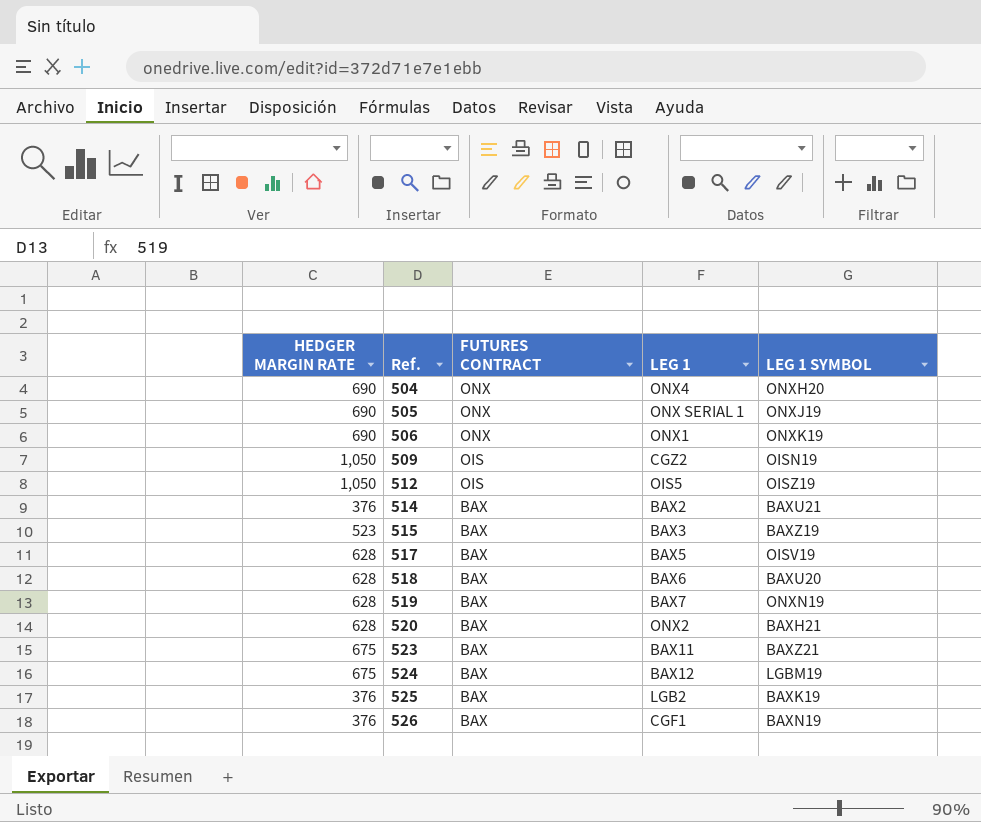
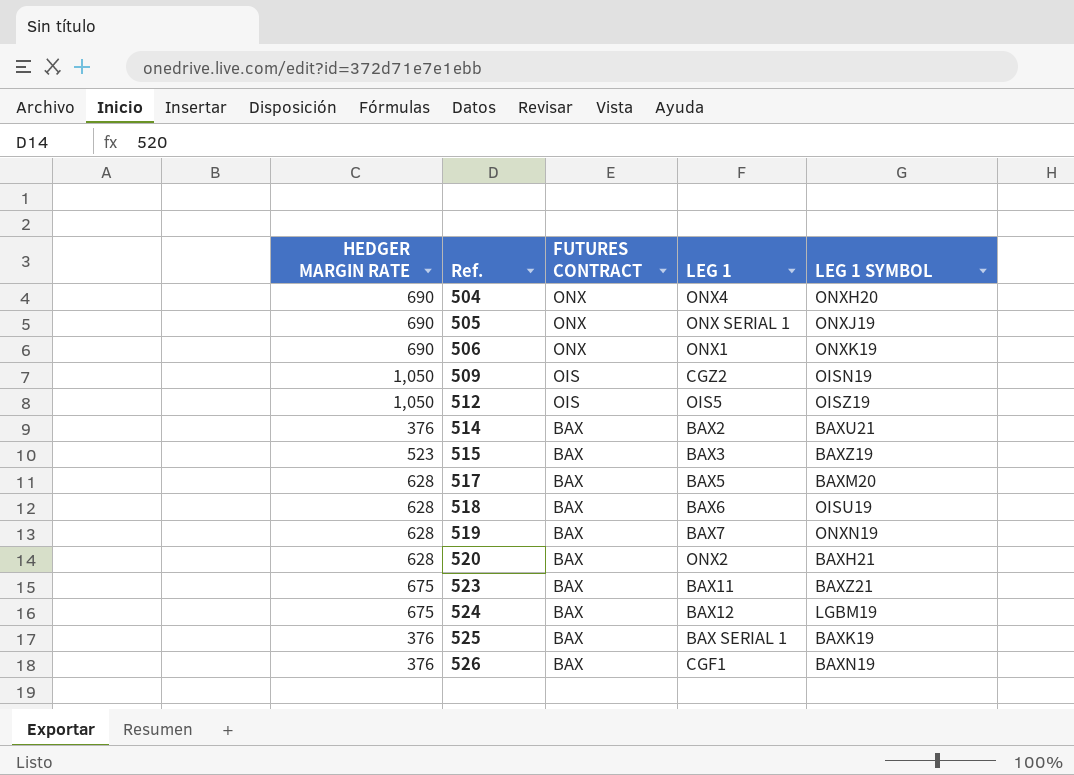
517 | LEG 1 SYMBOL: OISV19 -> BAXM20
518 | LEG 1 SYMBOL: BAXU20 -> OISU19
525 | LEG 1: LGB2 -> BAX SERIAL 1

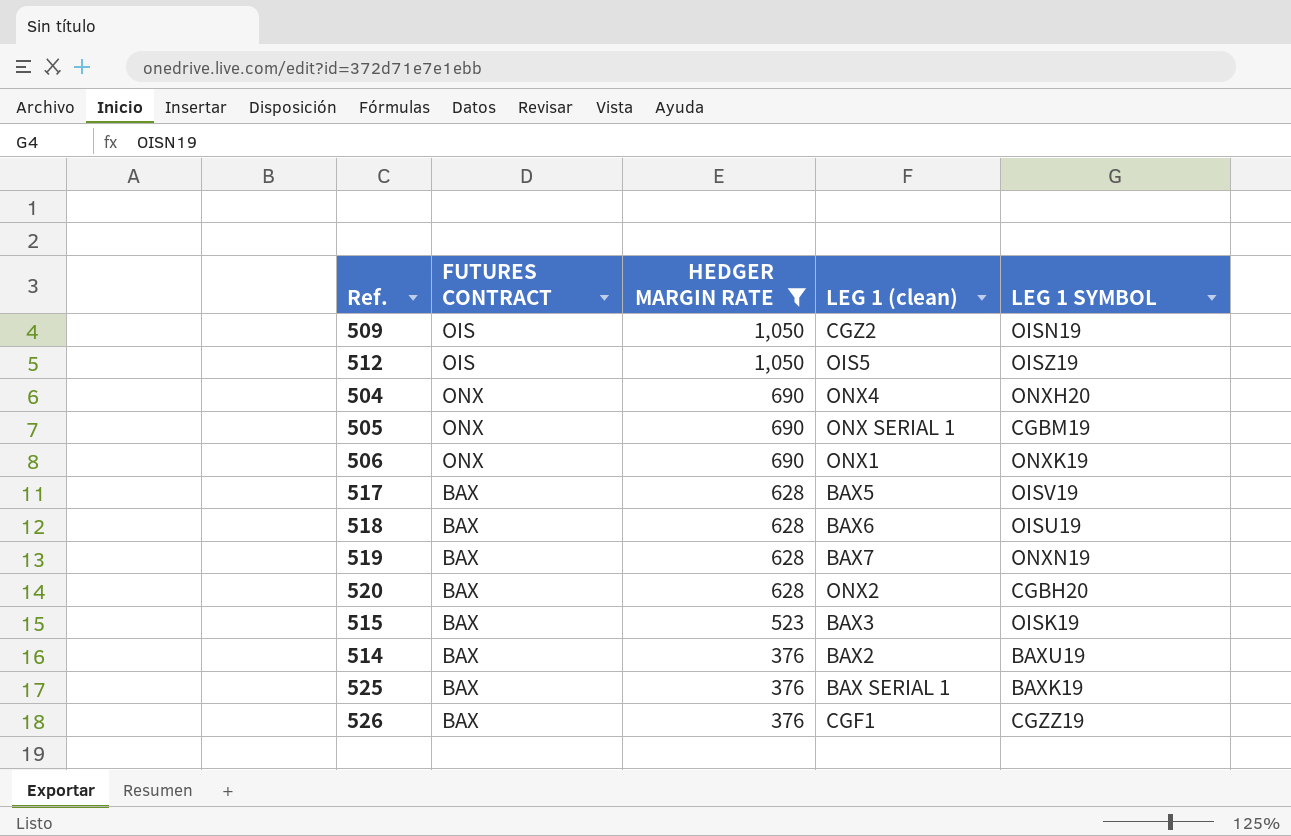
filter: none -> HEDGER MARGIN RATE != 675
row order: Ref. ascending -> HEDGER MARGIN RATE descending
column HEDGER MARGIN RATE | position: 1 -> 3
column name: LEG 1 -> LEG 1 (clean)
505 | LEG 1 SYMBOL: ONXJ19 -> CGBM19
517 | LEG 1 SYMBOL: BAXM20 -> OISV19
520 | LEG 1 SYMBOL: BAXH21 -> CGBH20
515 | LEG 1 SYMBOL: BAXZ19 -> OISK19
514 | LEG 1 SYMBOL: BAXU21 -> BAXU19
526 | LEG 1 SYMBOL: BAXN19 -> CGZZ19

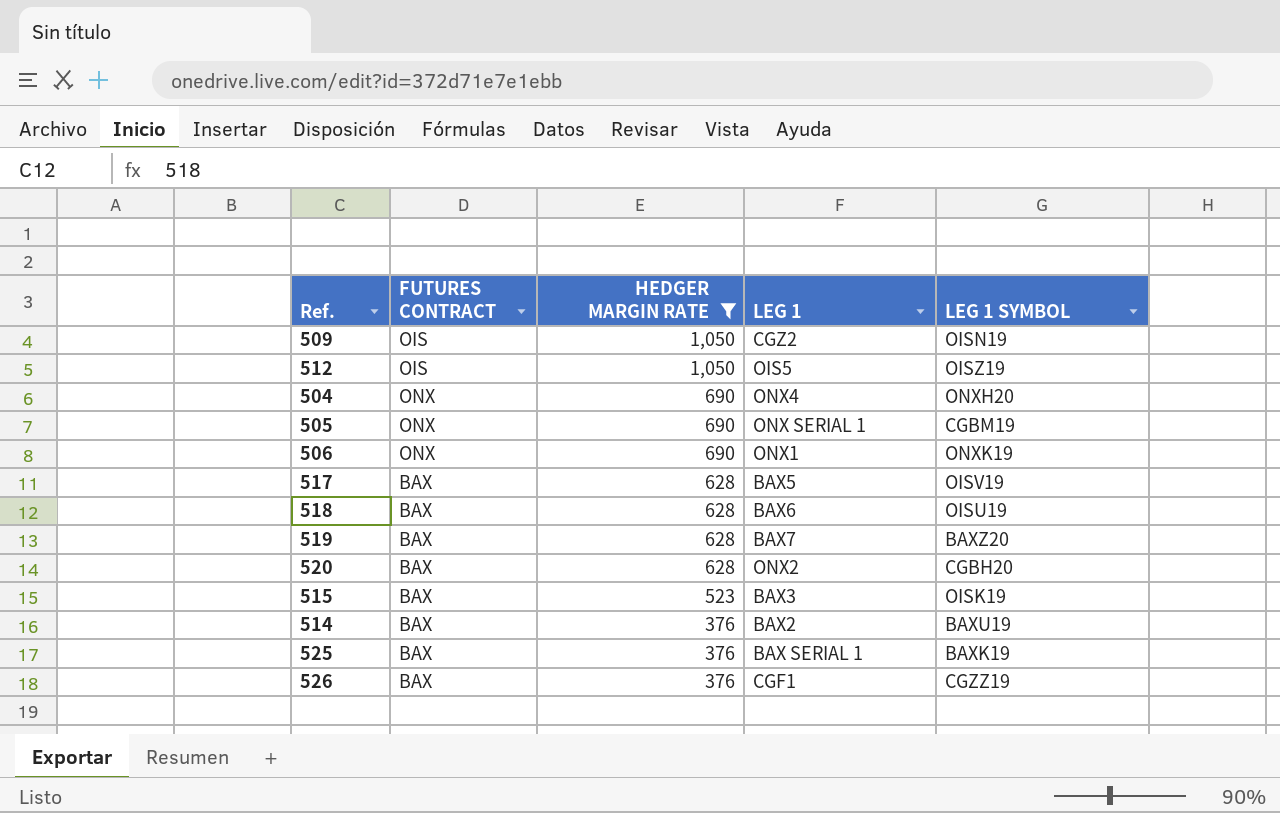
column name: LEG 1 (clean) -> LEG 1
519 | LEG 1 SYMBOL: ONXN19 -> BAXZ20

